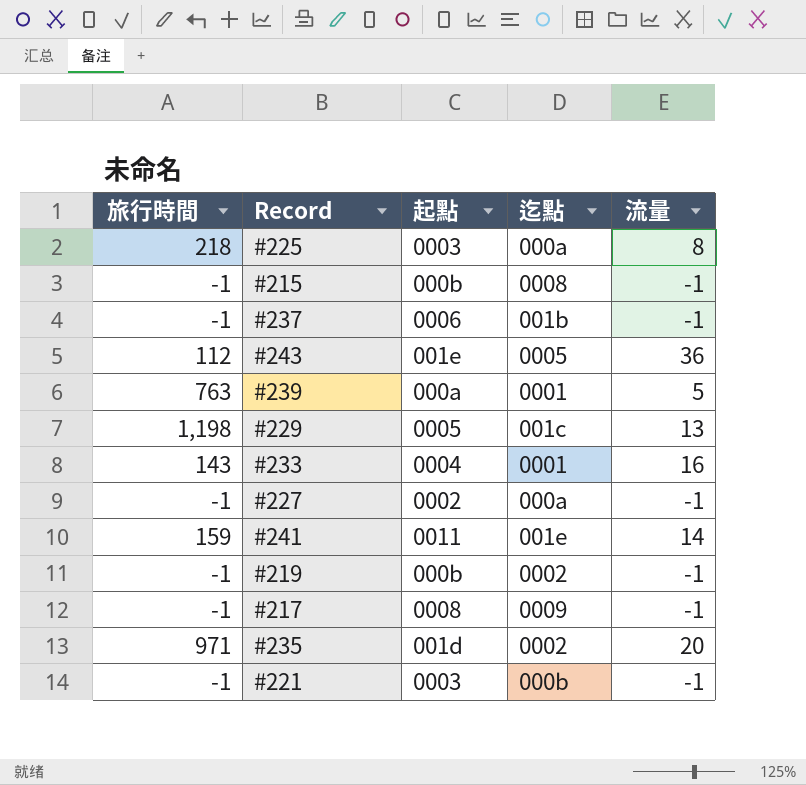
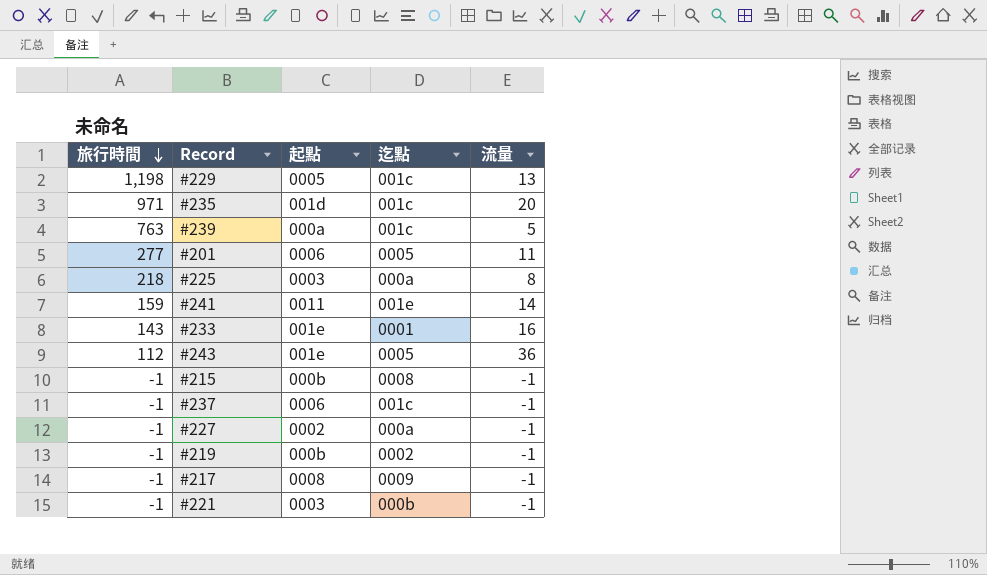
row order: none -> 旅行時間 descending
#235 | 迄點: 0002 -> 001c
#239 | 迄點: 0001 -> 001c
row #201: none -> 277 | 0006 | 0005 | 11
#233 | 起點: 0004 -> 001e
#237 | 迄點: 001b -> 001c

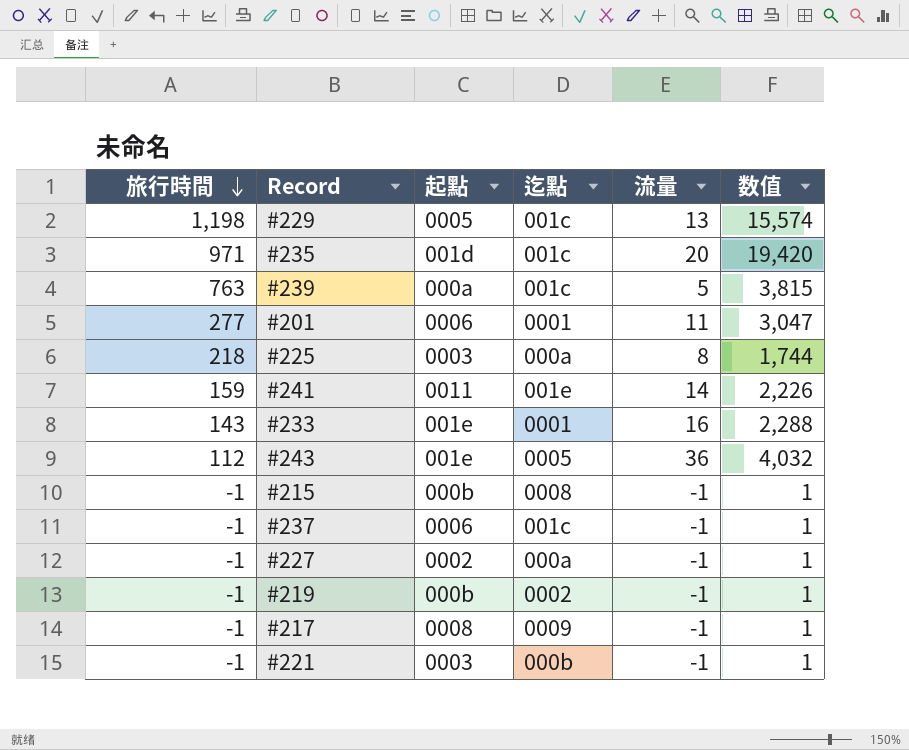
column 数值 | formula: none -> [旅行時間] * [流量]
#201 | 迄點: 0005 -> 0001

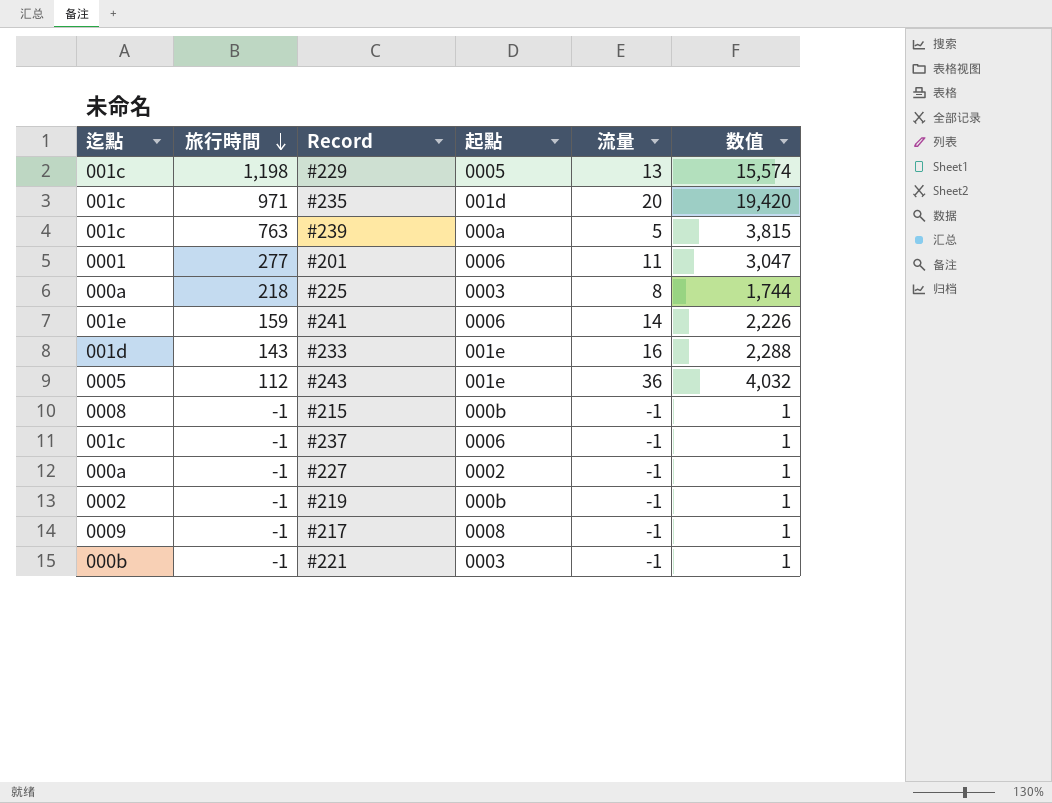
column 迄點 | position: 4 -> 1
#241 | 起點: 0011 -> 0006
#233 | 迄點: 0001 -> 001d

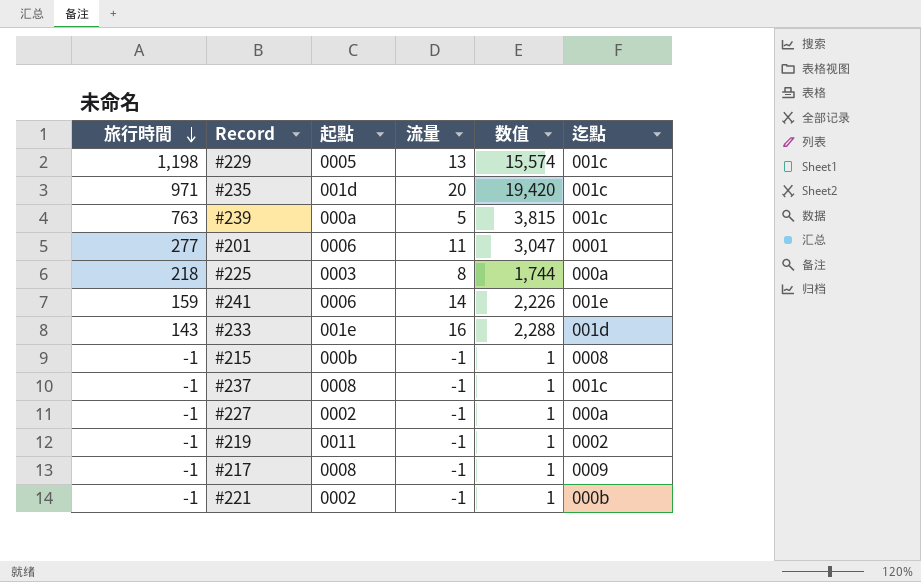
column 迄點 | position: 1 -> 6
row #243: 0005 | 112 | 001e | 36 | 4,032 -> none
#237 | 起點: 0006 -> 0008
#219 | 起點: 000b -> 0011
#221 | 起點: 0003 -> 0002

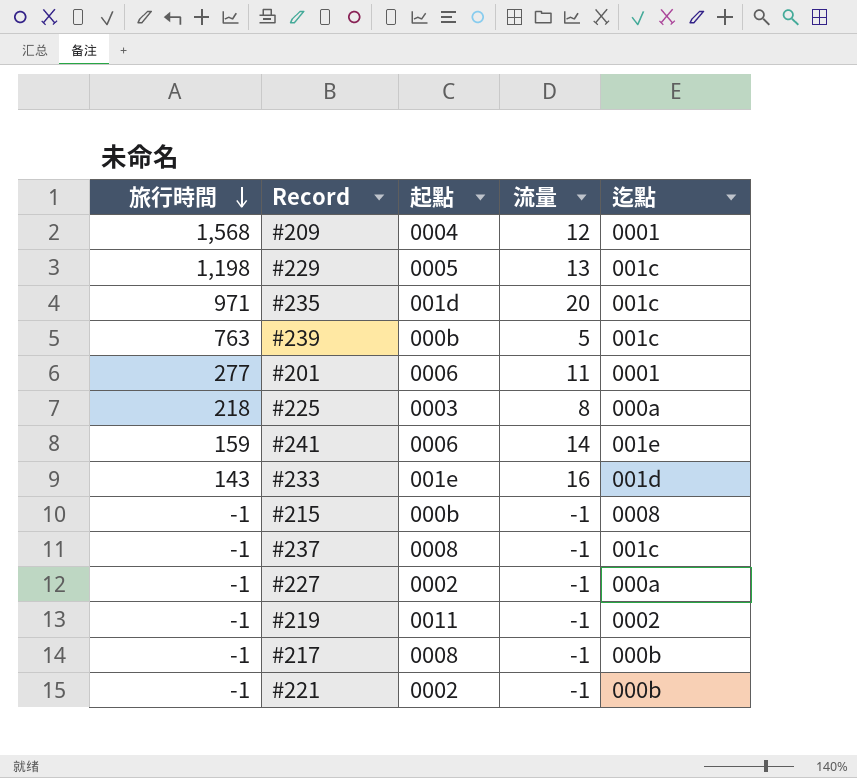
column 数值 | formula: [旅行時間] * [流量] -> none
row #209: none -> 1,568 | 0004 | 12 | 0001
#239 | 起點: 000a -> 000b
#217 | 迄點: 0009 -> 000b

